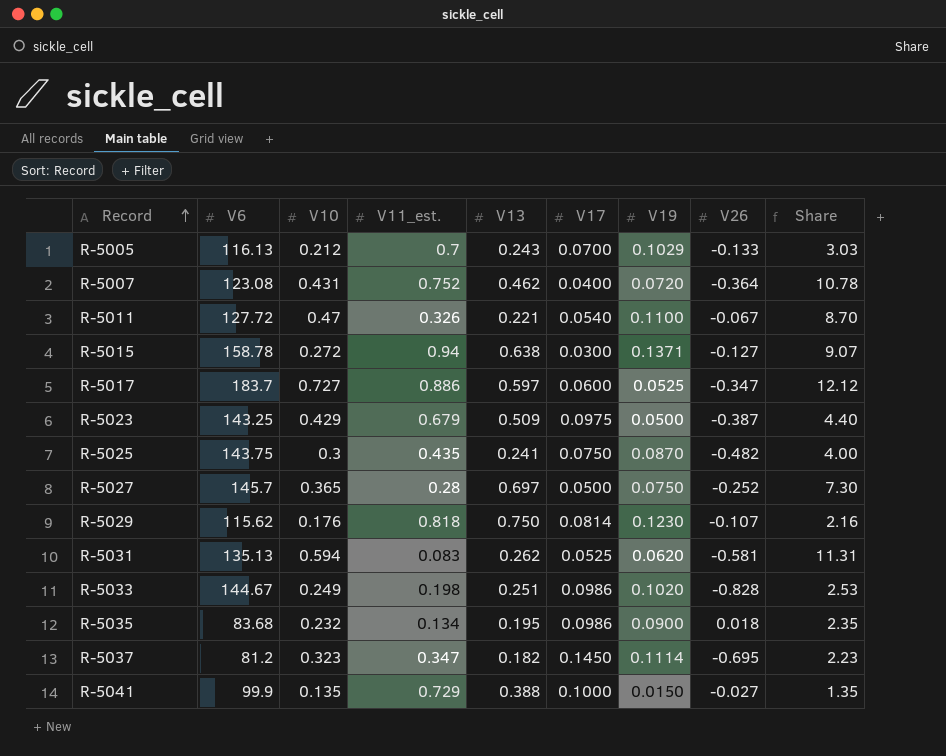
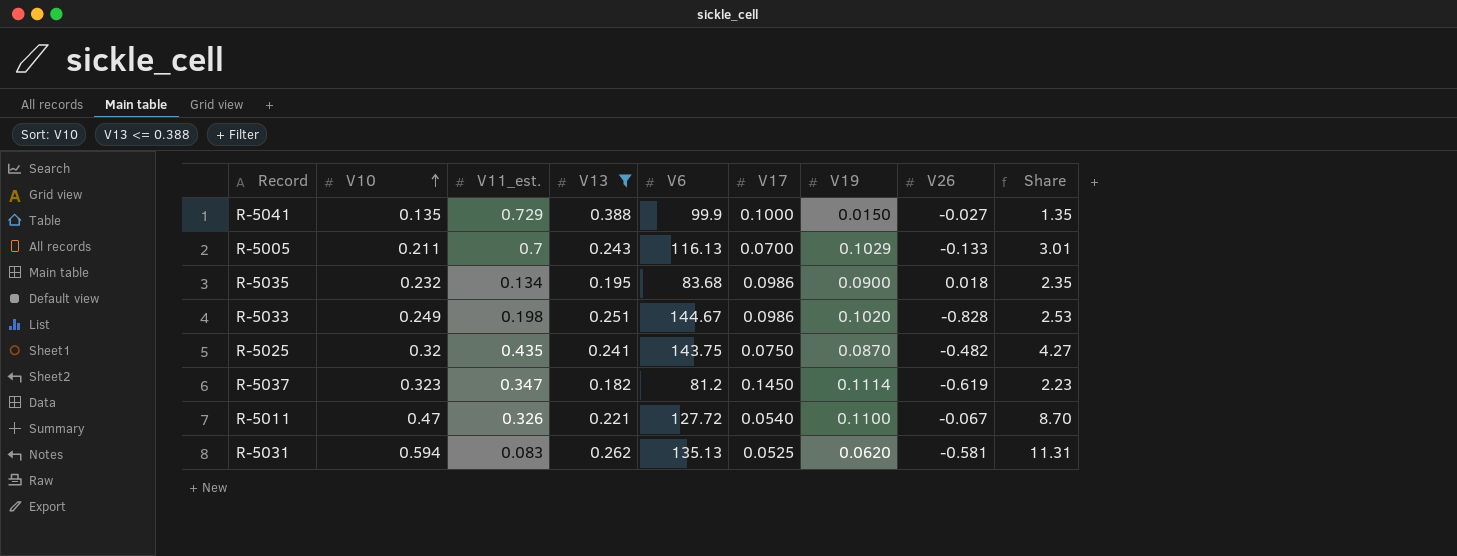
filter: none -> V13 <= 0.388
row order: Record ascending -> V10 ascending
column V6 | position: 2 -> 5
R-5005 | V10: 0.212 -> 0.211
R-5005 | Share: 3.03 -> 3.01
R-5025 | V10: 0.3 -> 0.32
R-5025 | Share: 4.00 -> 4.27
R-5037 | V26: -0.695 -> -0.619

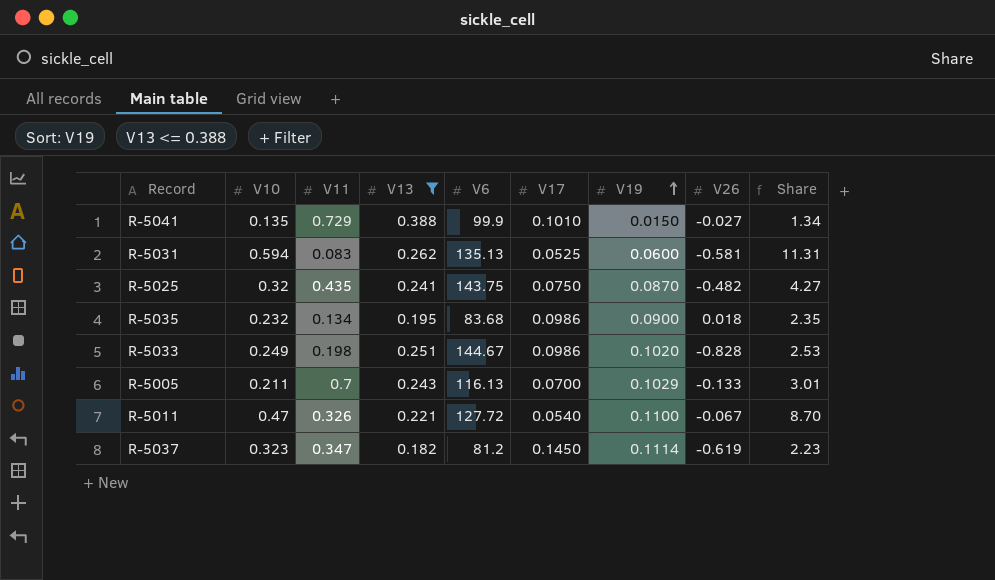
row order: V10 ascending -> V19 ascending
column name: V11_est. -> V11
R-5041 | V17: 0.1000 -> 0.1010
R-5041 | Share: 1.35 -> 1.34
R-5031 | V19: 0.0620 -> 0.0600

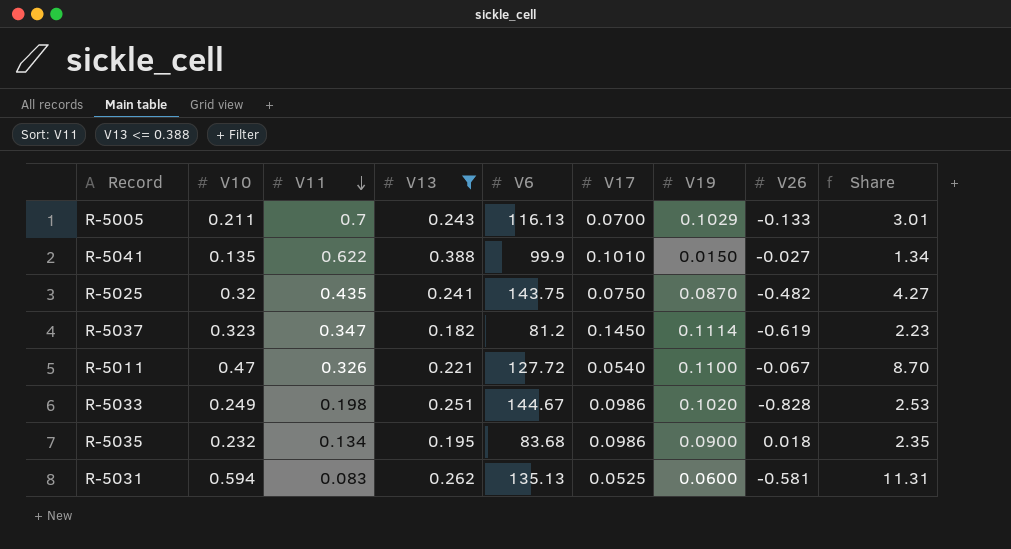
row order: V19 ascending -> V11 descending
R-5041 | V11: 0.729 -> 0.622

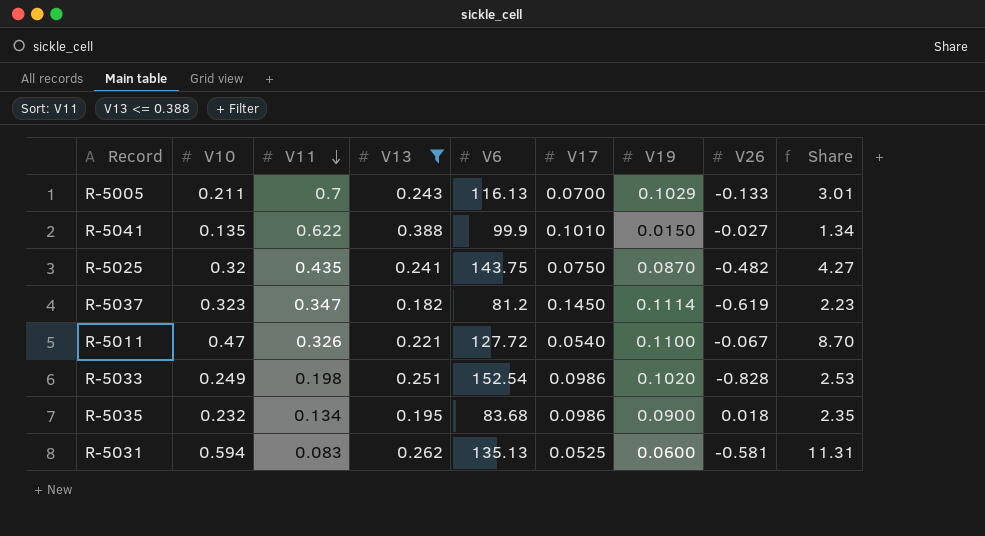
R-5033 | V6: 144.67 -> 152.54

